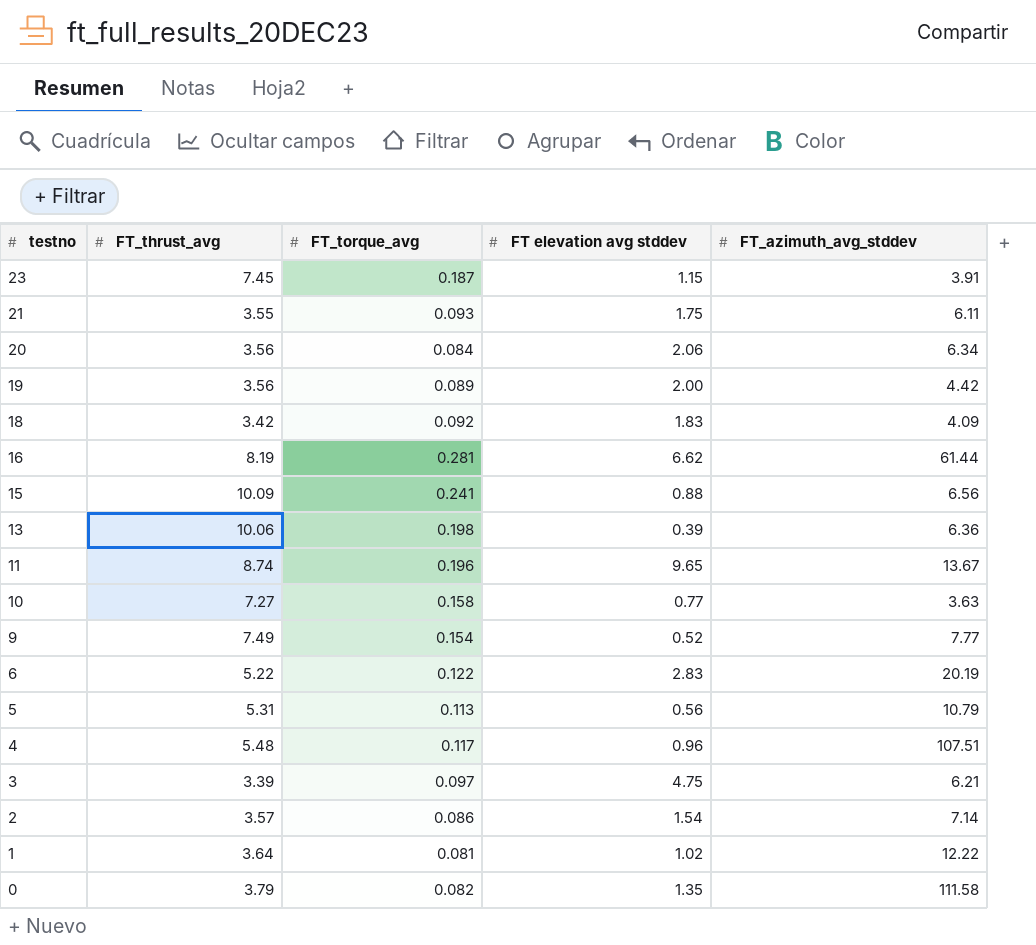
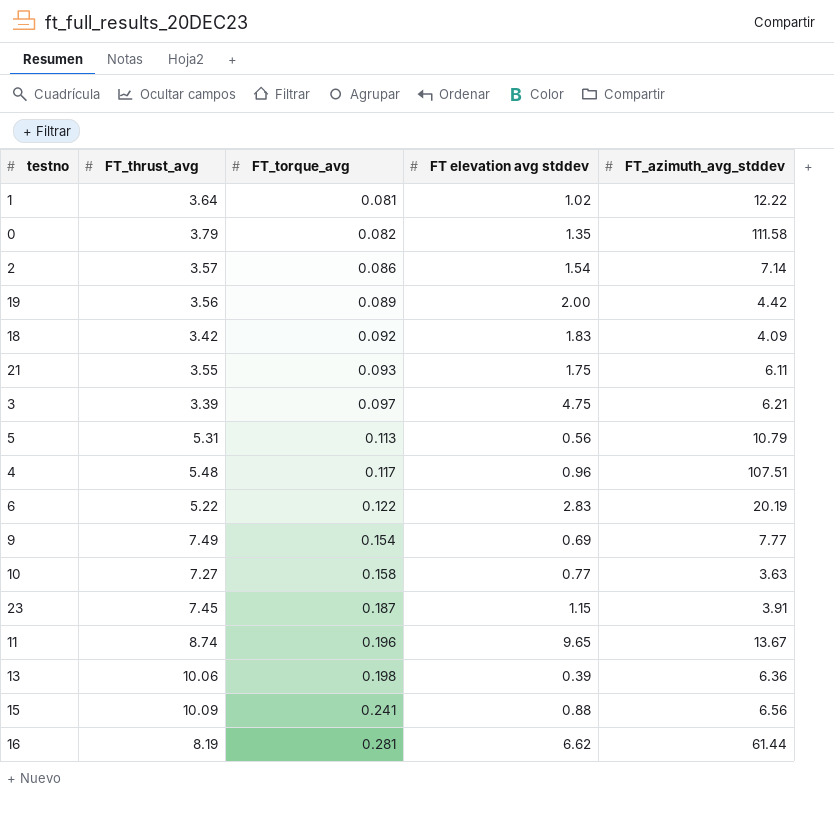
row order: testno descending -> FT_torque_avg ascending
row 20: 3.56 | 0.084 | 2.06 | 6.34 -> none
9 | FT elevation avg stddev: 0.52 -> 0.69

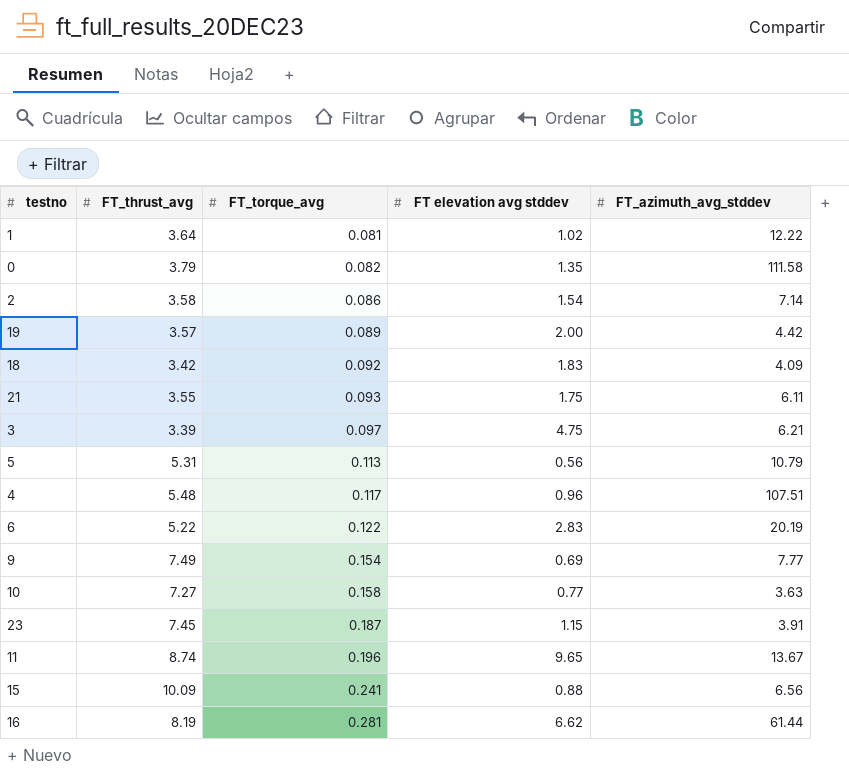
row 13: 10.06 | 0.198 | 0.39 | 6.36 -> none
2 | FT_thrust_avg: 3.57 -> 3.58
19 | FT_thrust_avg: 3.56 -> 3.57

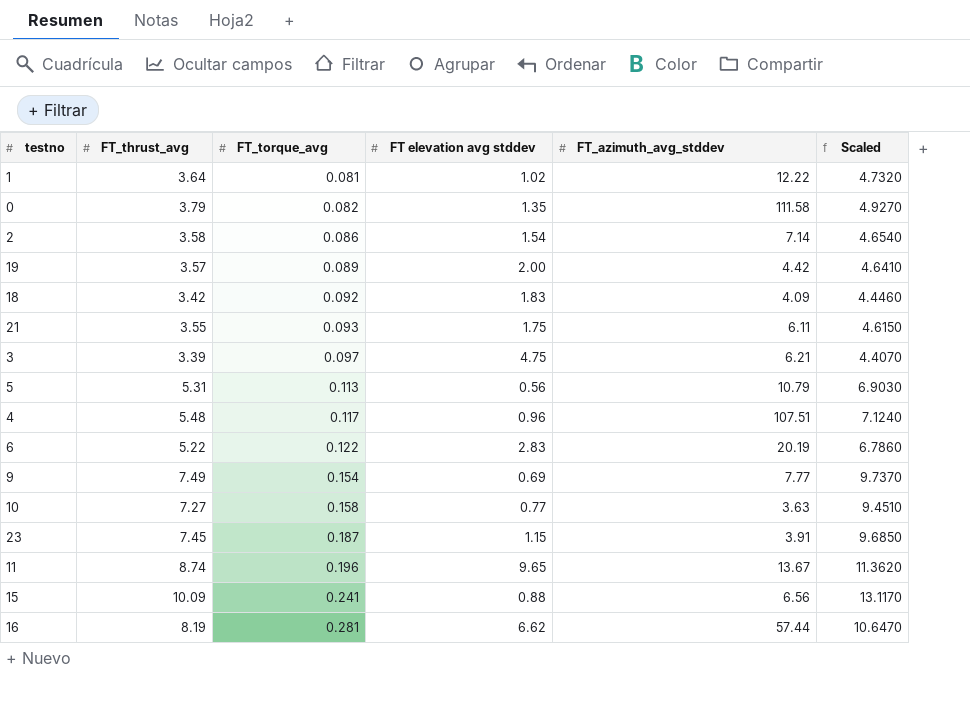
column Scaled | formula: none -> [FT_thrust_avg] * 1.3
16 | FT_azimuth_avg_stddev: 61.44 -> 57.44

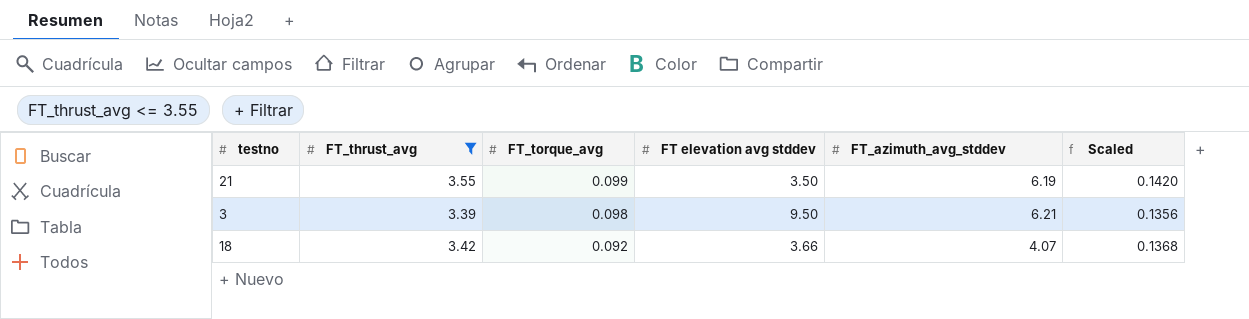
filter: none -> FT_thrust_avg <= 3.55
row order: FT_torque_avg ascending -> FT_torque_avg descending
column Scaled | formula: [FT_thrust_avg] * 1.3 -> [FT_thrust_avg] * 0.04
21 | FT_torque_avg: 0.093 -> 0.099
21 | FT elevation avg stddev: 1.75 -> 3.50
21 | FT_azimuth_avg_stddev: 6.11 -> 6.19
3 | FT_torque_avg: 0.097 -> 0.098
3 | FT elevation avg stddev: 4.75 -> 9.50
18 | FT elevation avg stddev: 1.83 -> 3.66
18 | FT_azimuth_avg_stddev: 4.09 -> 4.07

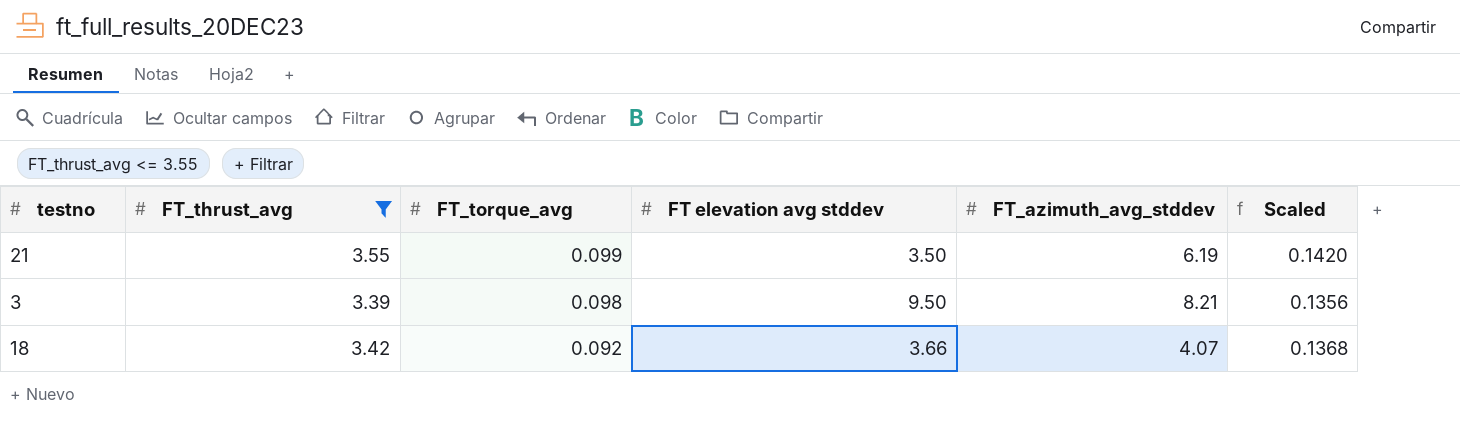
3 | FT_azimuth_avg_stddev: 6.21 -> 8.21

